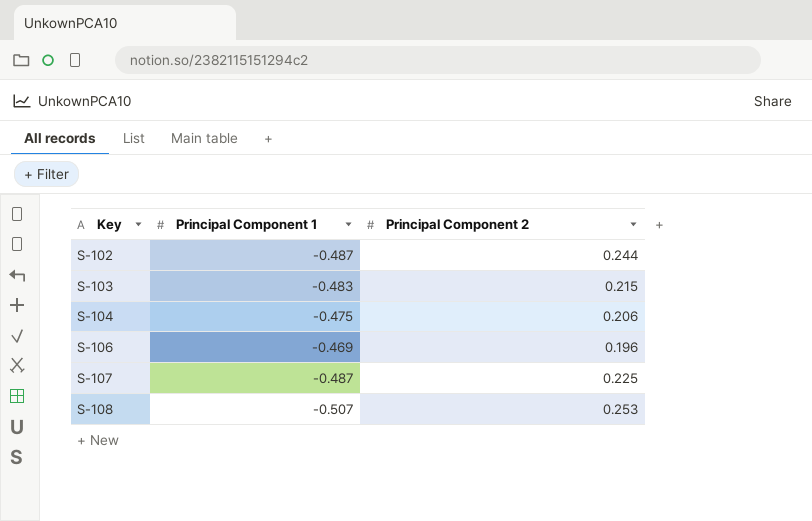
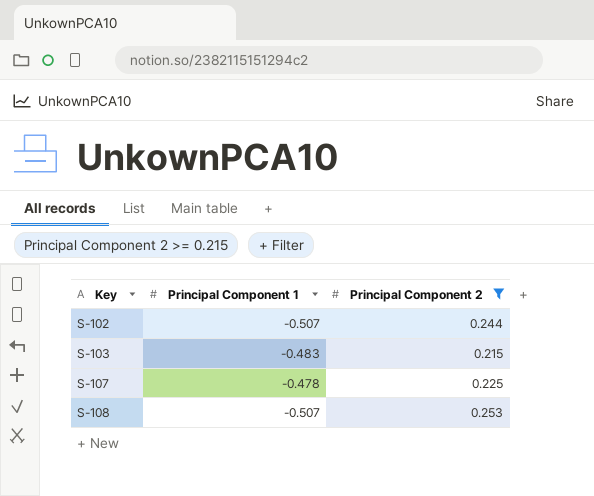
filter: none -> Principal Component 2 >= 0.215
S-102 | Principal Component 1: -0.487 -> -0.507
S-107 | Principal Component 1: -0.487 -> -0.478

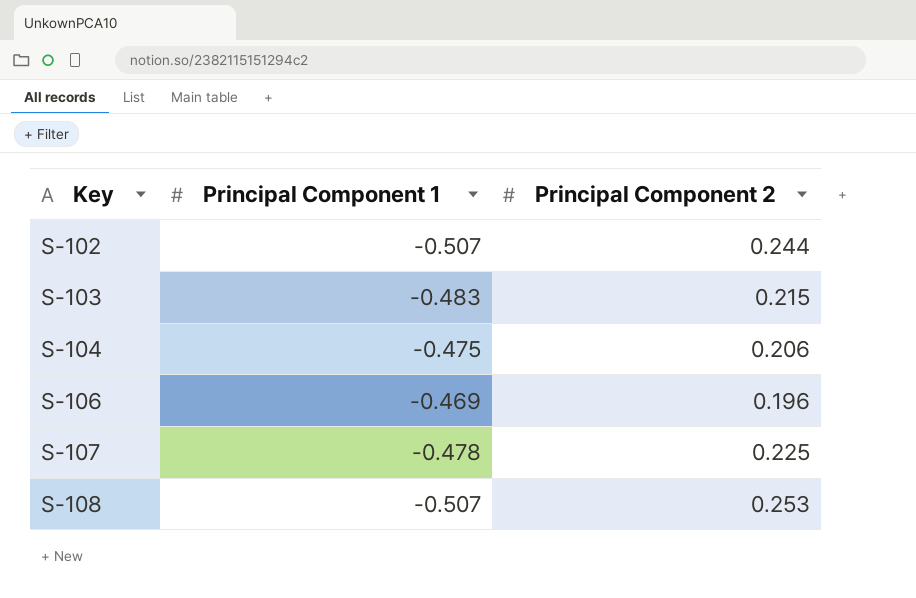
filter: Principal Component 2 >= 0.215 -> none

